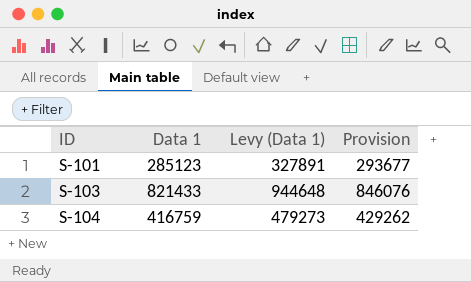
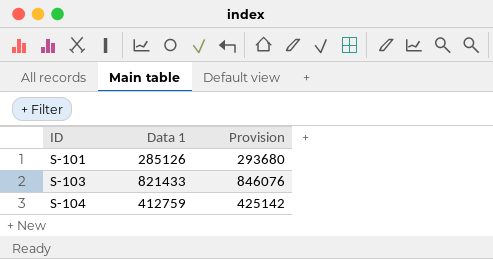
column Levy (Data 1) | formula: [Data 1] * 1.15 -> none
S-101 | Data 1: 285123 -> 285126
S-101 | Provision: 293677 -> 293680
S-104 | Data 1: 416759 -> 412759
S-104 | Provision: 429262 -> 425142

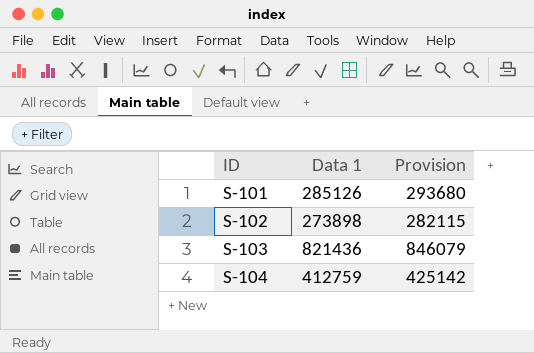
row S-102: none -> 273898 | 282115
S-103 | Data 1: 821433 -> 821436
S-103 | Provision: 846076 -> 846079

